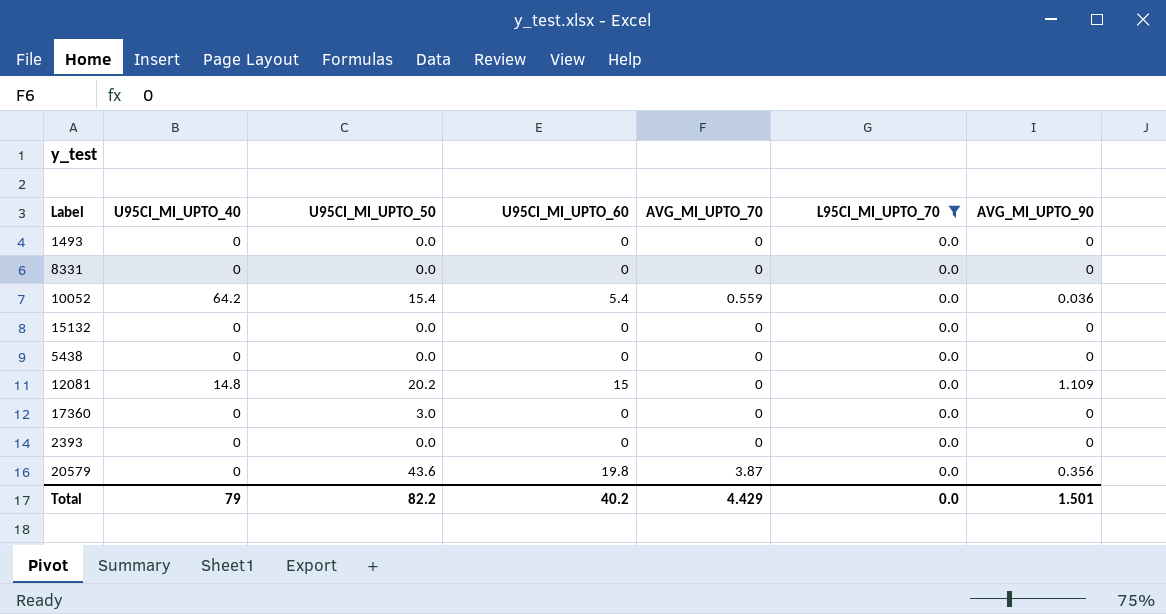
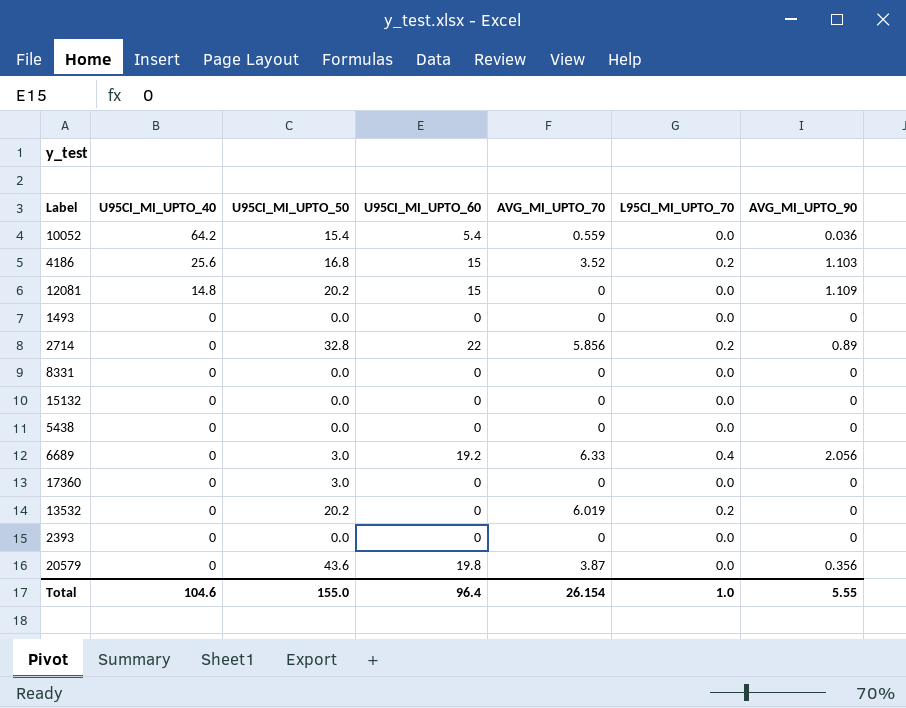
filter: L95CI_MI_UPTO_70 = 0.0 -> none
row order: none -> U95CI_MI_UPTO_40 descending
Total | U95CI_MI_UPTO_40: 79 -> 104.6
Total | U95CI_MI_UPTO_50: 82.2 -> 155.0
Total | U95CI_MI_UPTO_60: 40.2 -> 96.4
Total | AVG_MI_UPTO_70: 4.429 -> 26.154
Total | L95CI_MI_UPTO_70: 0.0 -> 1.0
Total | AVG_MI_UPTO_90: 1.501 -> 5.55

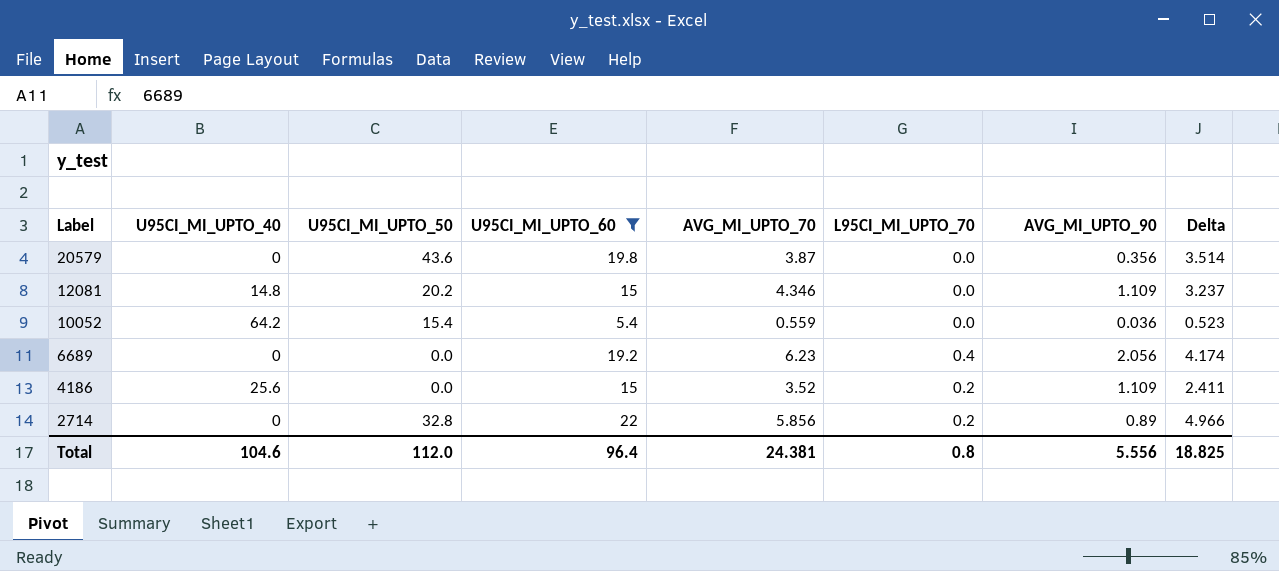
filter: none -> U95CI_MI_UPTO_60 != 0
row order: U95CI_MI_UPTO_40 descending -> Label descending
column Delta | formula: none -> [AVG_MI_UPTO_70] - [AVG_MI_UPTO_90]
12081 | AVG_MI_UPTO_70: 0 -> 4.346
6689 | U95CI_MI_UPTO_50: 3.0 -> 0.0
6689 | AVG_MI_UPTO_70: 6.33 -> 6.23
4186 | U95CI_MI_UPTO_50: 16.8 -> 0.0
4186 | AVG_MI_UPTO_90: 1.103 -> 1.109
Total | U95CI_MI_UPTO_50: 155.0 -> 112.0
Total | AVG_MI_UPTO_70: 26.154 -> 24.381
Total | L95CI_MI_UPTO_70: 1.0 -> 0.8
Total | AVG_MI_UPTO_90: 5.55 -> 5.556

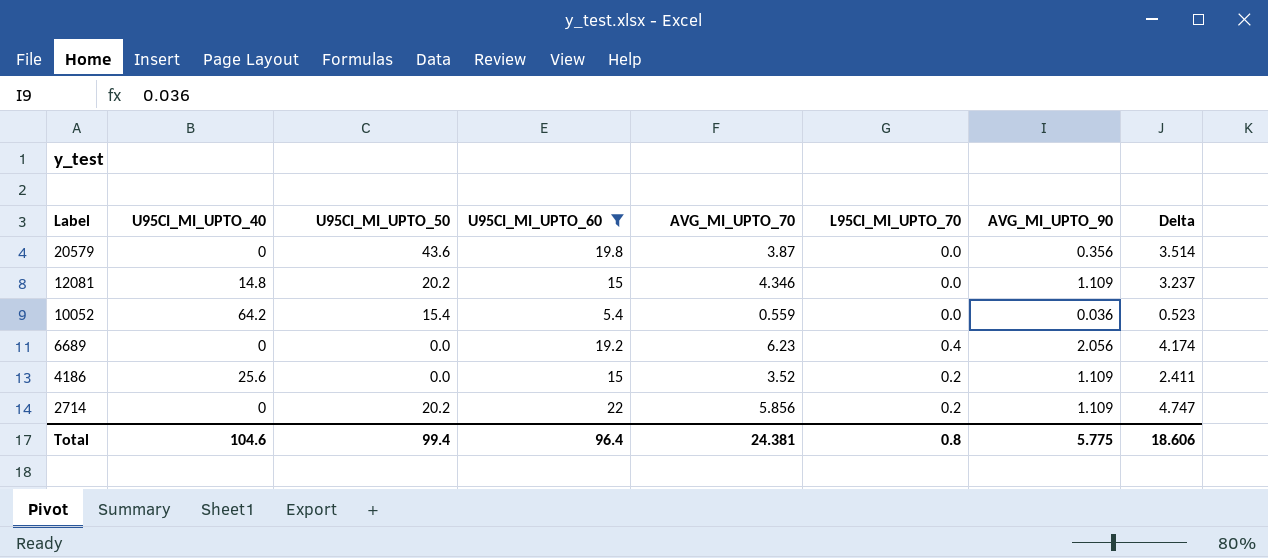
2714 | U95CI_MI_UPTO_50: 32.8 -> 20.2
2714 | AVG_MI_UPTO_90: 0.89 -> 1.109
2714 | Delta: 4.966 -> 4.747
Total | U95CI_MI_UPTO_50: 112.0 -> 99.4
Total | AVG_MI_UPTO_90: 5.556 -> 5.775
Total | Delta: 18.825 -> 18.606

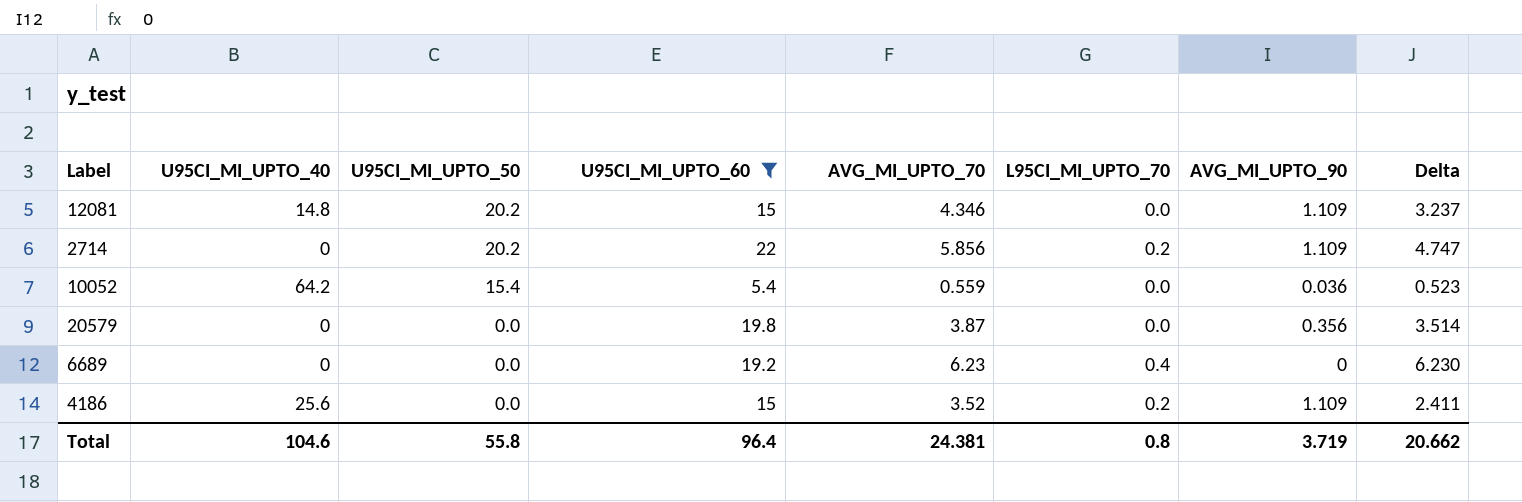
row order: Label descending -> U95CI_MI_UPTO_50 descending
20579 | U95CI_MI_UPTO_50: 43.6 -> 0.0
6689 | AVG_MI_UPTO_90: 2.056 -> 0
6689 | Delta: 4.174 -> 6.230
Total | U95CI_MI_UPTO_50: 99.4 -> 55.8
Total | AVG_MI_UPTO_90: 5.775 -> 3.719
Total | Delta: 18.606 -> 20.662

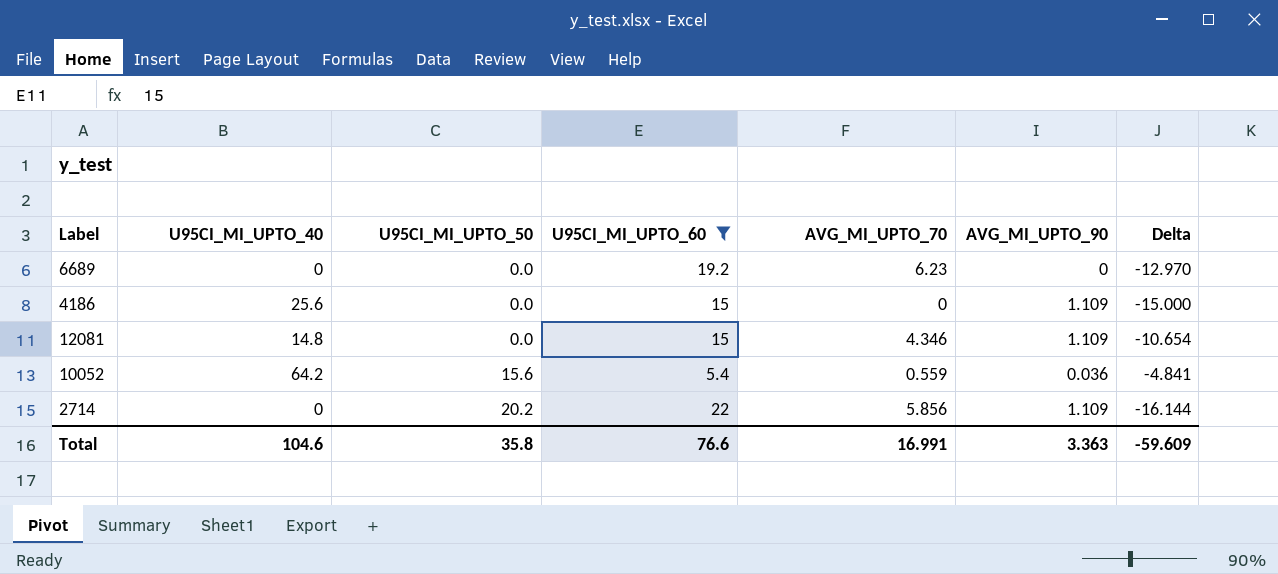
row order: U95CI_MI_UPTO_50 descending -> U95CI_MI_UPTO_50 ascending
column L95CI_MI_UPTO_70 | position: 6 -> none
column Delta | formula: [AVG_MI_UPTO_70] - [AVG_MI_UPTO_90] -> [AVG_MI_UPTO_70] - [U95CI_MI_UPTO_60]
row 20579: 0 | 0.0 | 19.8 | 3.87 | 0.0 | 0.356 | 3.514 -> none
4186 | AVG_MI_UPTO_70: 3.52 -> 0
12081 | U95CI_MI_UPTO_50: 20.2 -> 0.0
10052 | U95CI_MI_UPTO_50: 15.4 -> 15.6
Total | U95CI_MI_UPTO_50: 55.8 -> 35.8
Total | U95CI_MI_UPTO_60: 96.4 -> 76.6
Total | AVG_MI_UPTO_70: 24.381 -> 16.991
Total | AVG_MI_UPTO_90: 3.719 -> 3.363
Total | Delta: 20.662 -> -59.609

